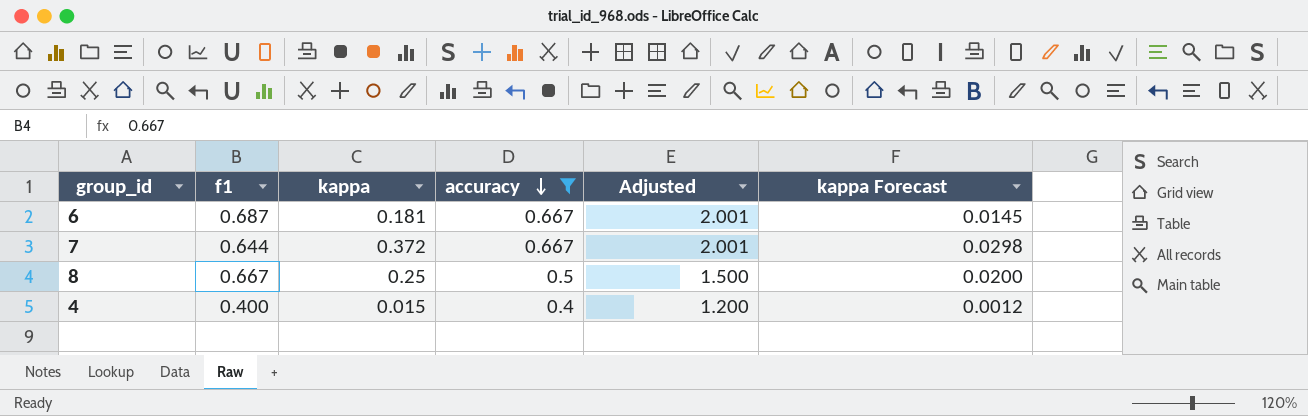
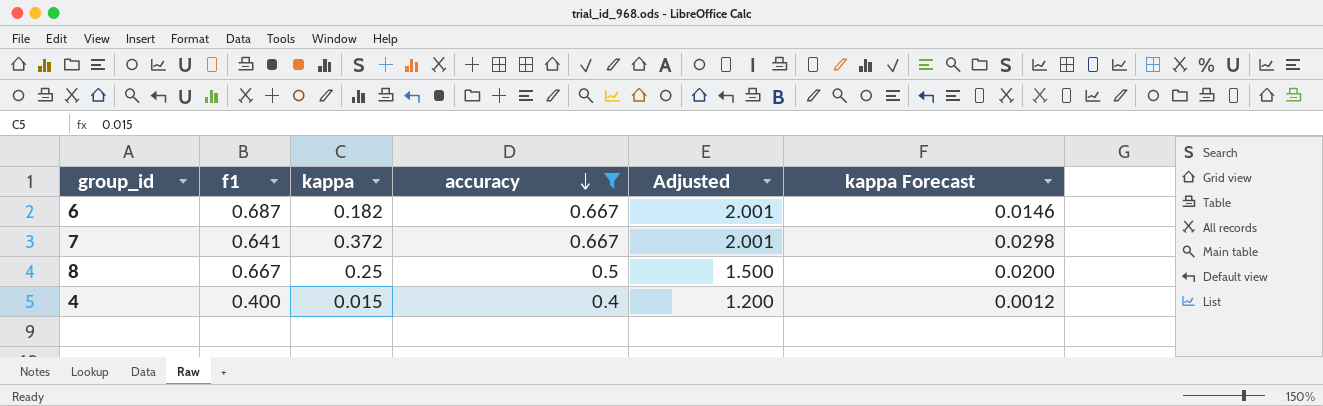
6 | kappa: 0.181 -> 0.182
6 | kappa Forecast: 0.0145 -> 0.0146
7 | f1: 0.644 -> 0.641

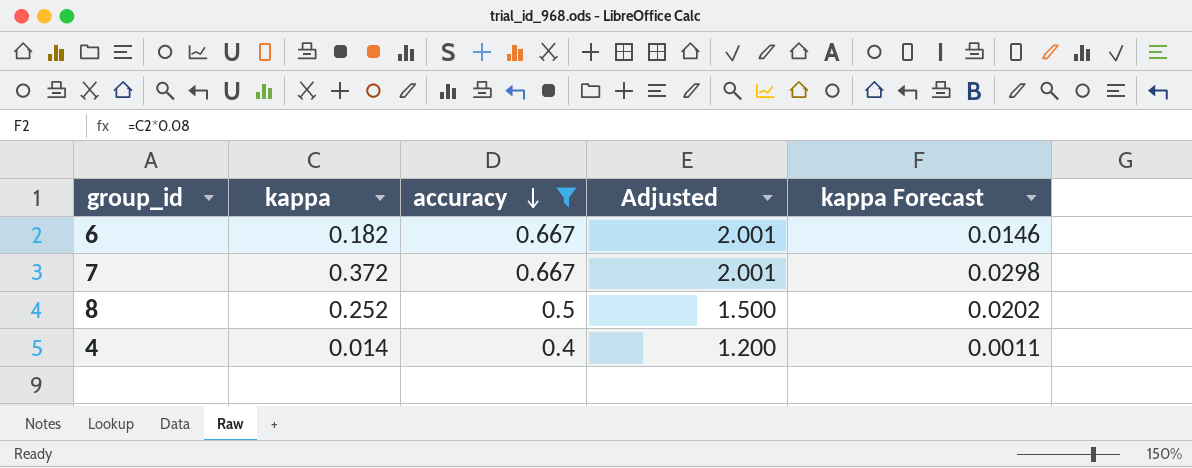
column f1 | position: 2 -> none
8 | kappa: 0.25 -> 0.252
8 | kappa Forecast: 0.0200 -> 0.0202
4 | kappa: 0.015 -> 0.014
4 | kappa Forecast: 0.0012 -> 0.0011

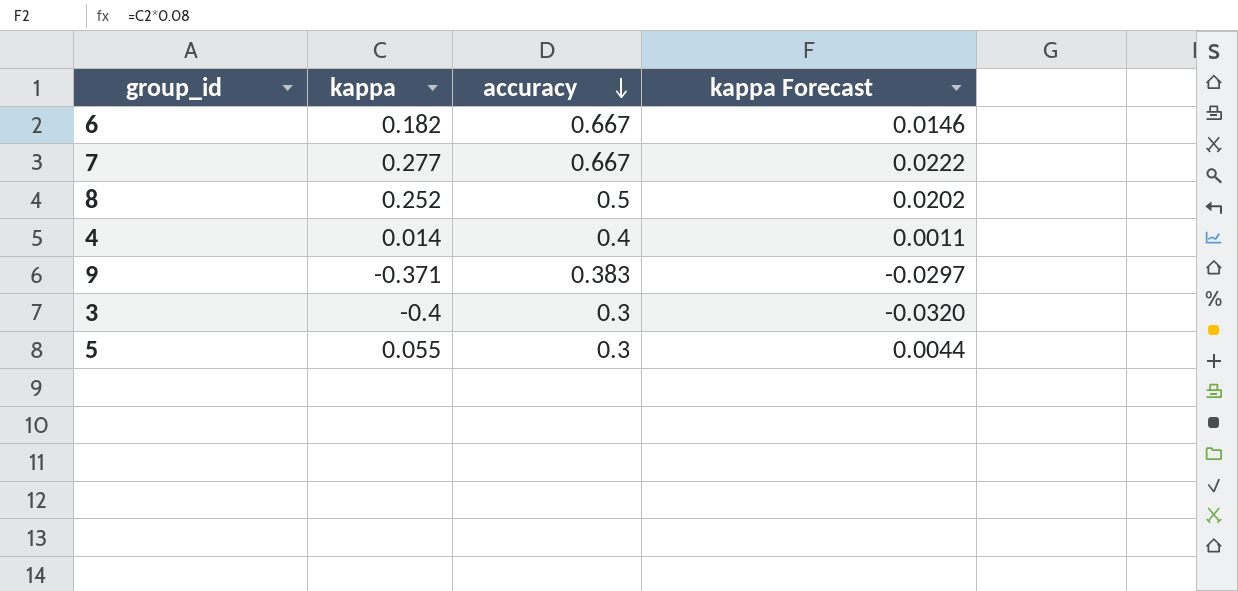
filter: accuracy >= 0.4 -> none
column Adjusted | formula: [accuracy] * 3 -> none
7 | kappa: 0.372 -> 0.277
7 | kappa Forecast: 0.0298 -> 0.0222

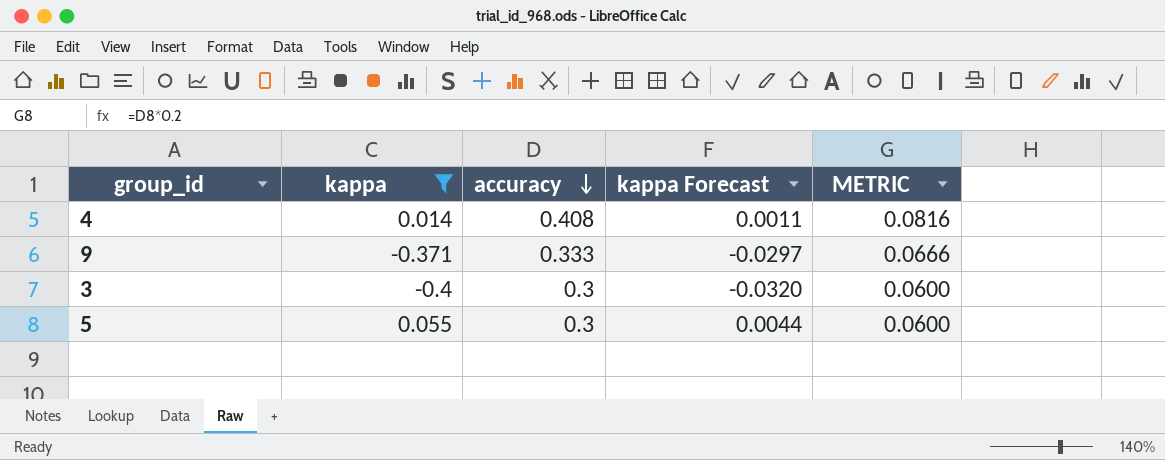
filter: none -> kappa <= 0.055
column METRIC | formula: none -> [accuracy] * 0.2
4 | accuracy: 0.4 -> 0.408
9 | accuracy: 0.383 -> 0.333

